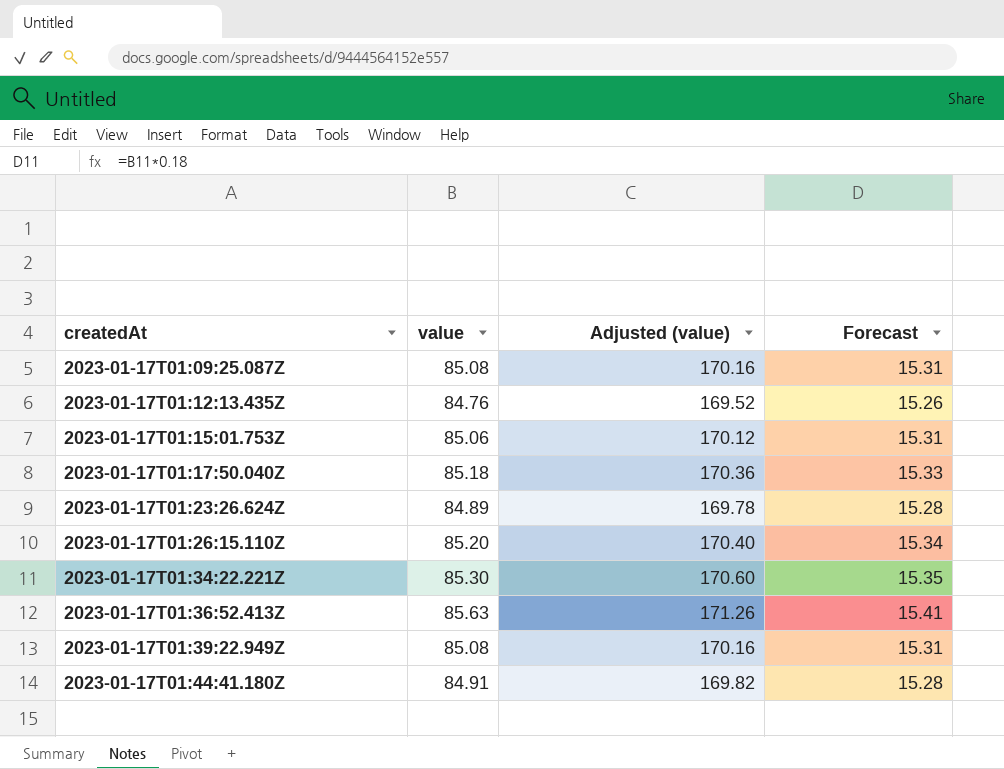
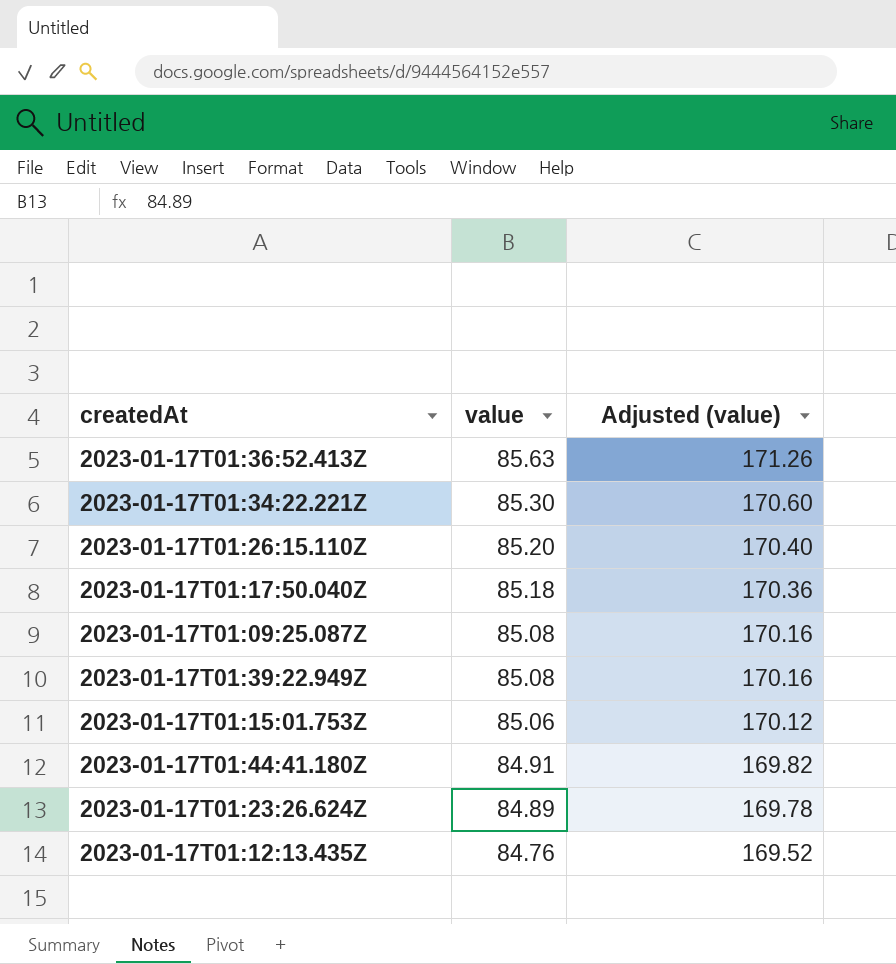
row order: createdAt ascending -> value descending
column Forecast | formula: [value] * 0.18 -> none

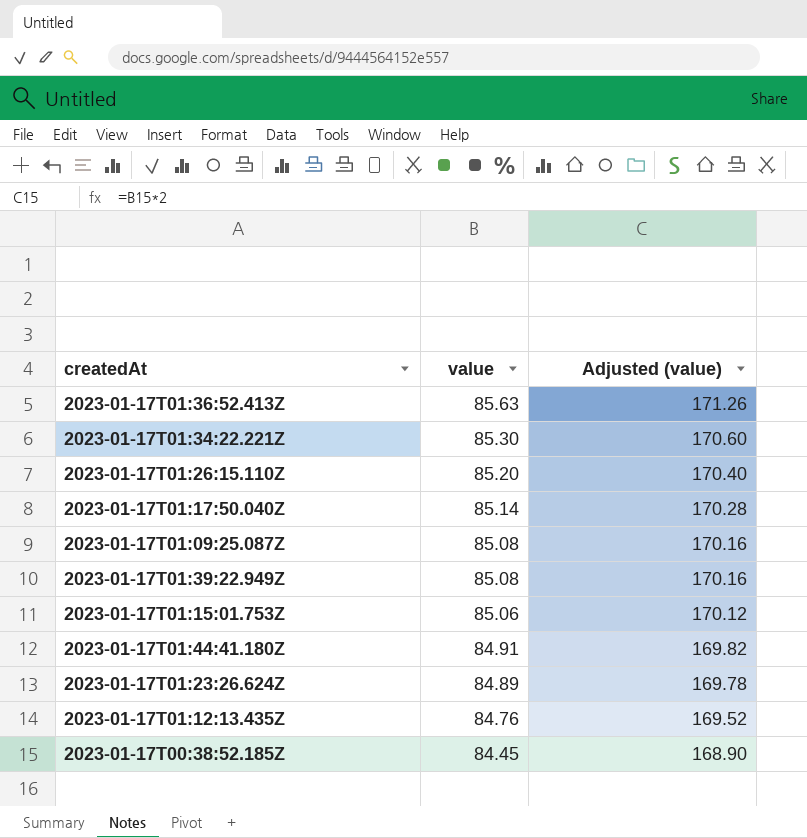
2023-01-17T01:17:50.040Z | value: 85.18 -> 85.14
2023-01-17T01:17:50.040Z | Adjusted (value): 170.36 -> 170.28
row 2023-01-17T00:38:52.185Z: none -> 84.45 | 168.90

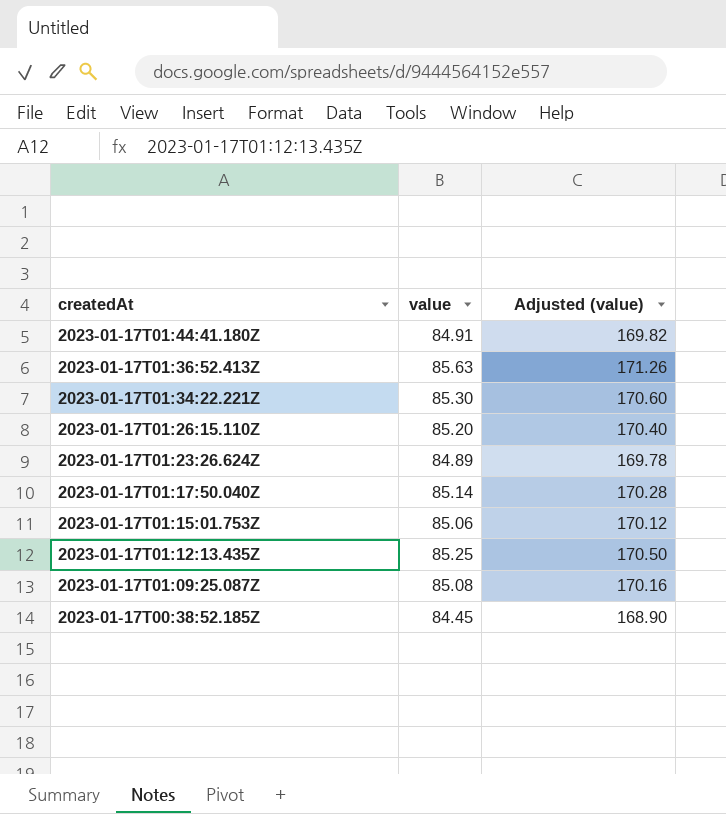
row order: value descending -> createdAt descending
row 2023-01-17T01:39:22.949Z: 85.08 | 170.16 -> none
2023-01-17T01:12:13.435Z | value: 84.76 -> 85.25
2023-01-17T01:12:13.435Z | Adjusted (value): 169.52 -> 170.50

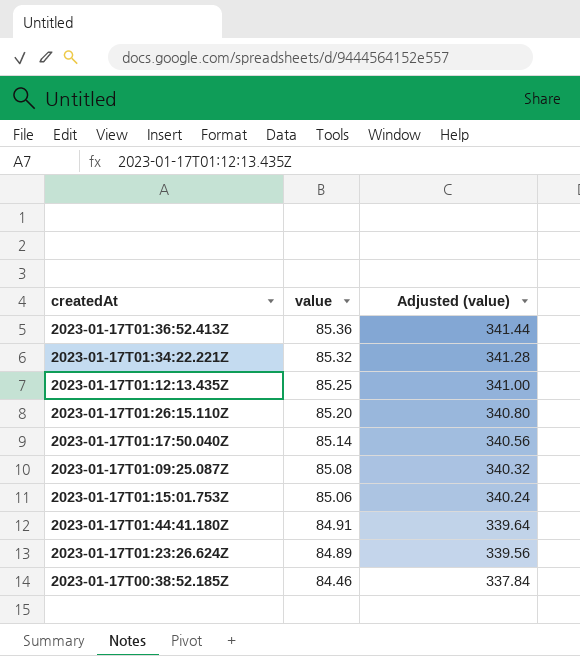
row order: createdAt descending -> value descending
column Adjusted (value) | formula: [value] * 2 -> [value] * 4
2023-01-17T01:36:52.413Z | value: 85.63 -> 85.36
2023-01-17T01:34:22.221Z | value: 85.30 -> 85.32
2023-01-17T00:38:52.185Z | value: 84.45 -> 84.46

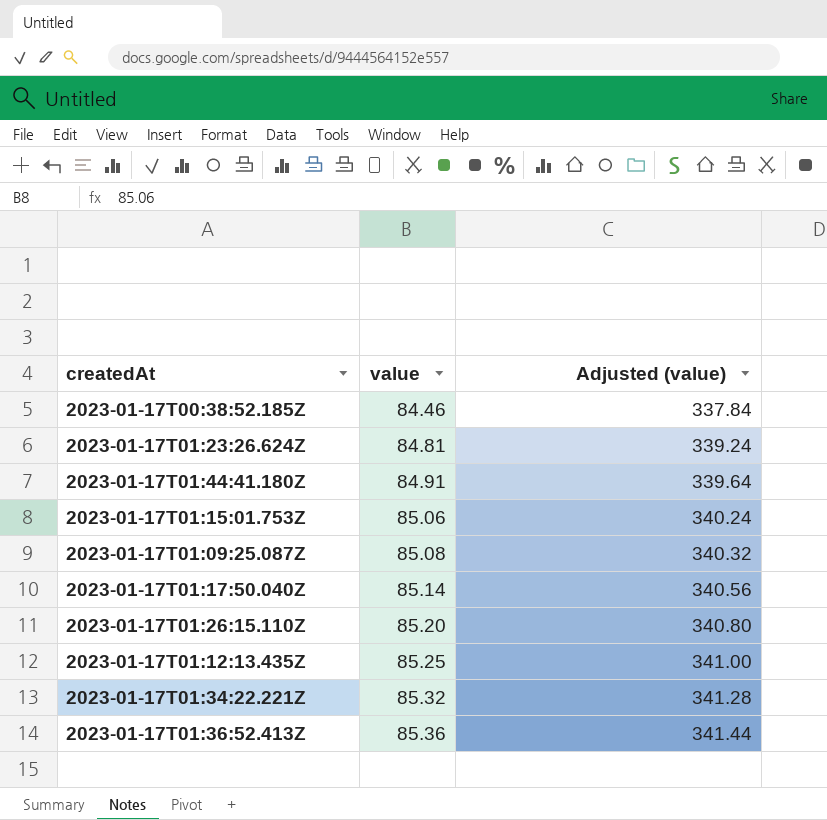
row order: value descending -> value ascending
2023-01-17T01:23:26.624Z | value: 84.89 -> 84.81
2023-01-17T01:23:26.624Z | Adjusted (value): 339.56 -> 339.24

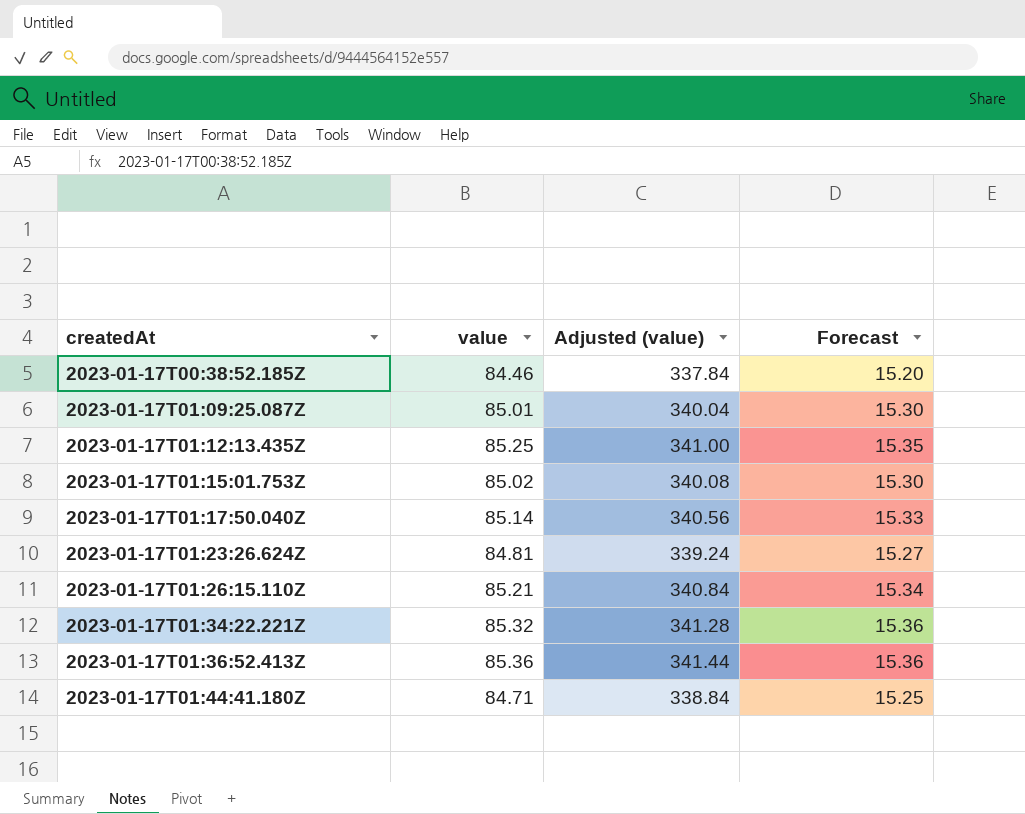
row order: value ascending -> createdAt ascending
column Forecast | formula: none -> [value] * 0.18
2023-01-17T01:09:25.087Z | value: 85.08 -> 85.01
2023-01-17T01:09:25.087Z | Adjusted (value): 340.32 -> 340.04
2023-01-17T01:15:01.753Z | value: 85.06 -> 85.02
2023-01-17T01:15:01.753Z | Adjusted (value): 340.24 -> 340.08
2023-01-17T01:26:15.110Z | value: 85.20 -> 85.21
2023-01-17T01:26:15.110Z | Adjusted (value): 340.80 -> 340.84
2023-01-17T01:44:41.180Z | value: 84.91 -> 84.71
2023-01-17T01:44:41.180Z | Adjusted (value): 339.64 -> 338.84

